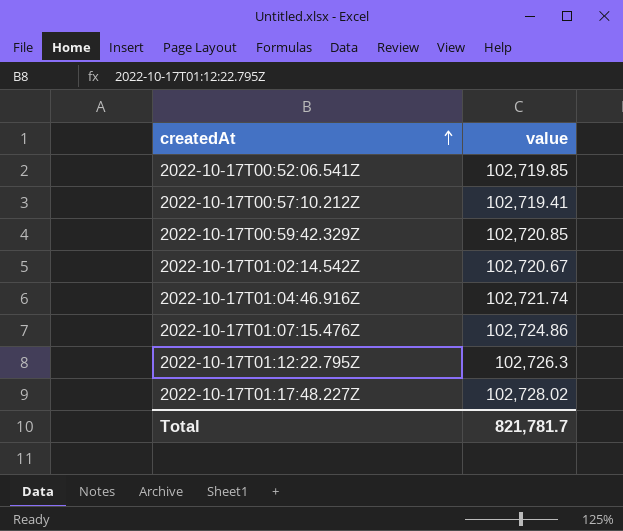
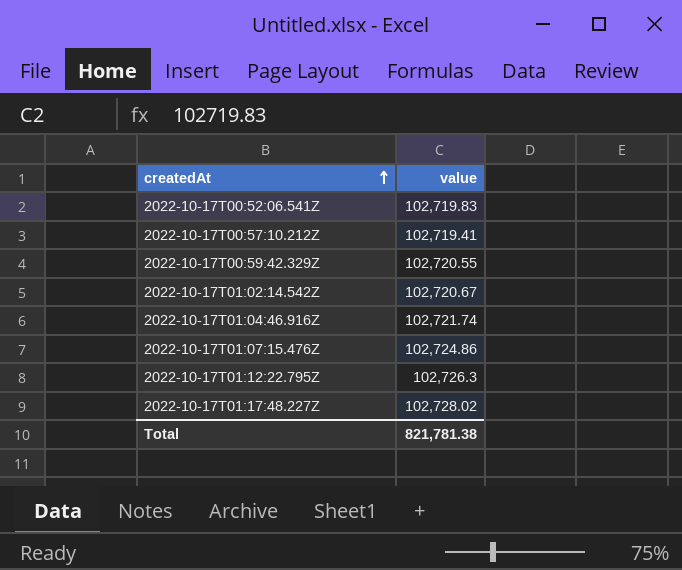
2022-10-17T00:52:06.541Z | value: 102,719.85 -> 102,719.83
2022-10-17T00:59:42.329Z | value: 102,720.85 -> 102,720.55
Total | value: 821,781.7 -> 821,781.38

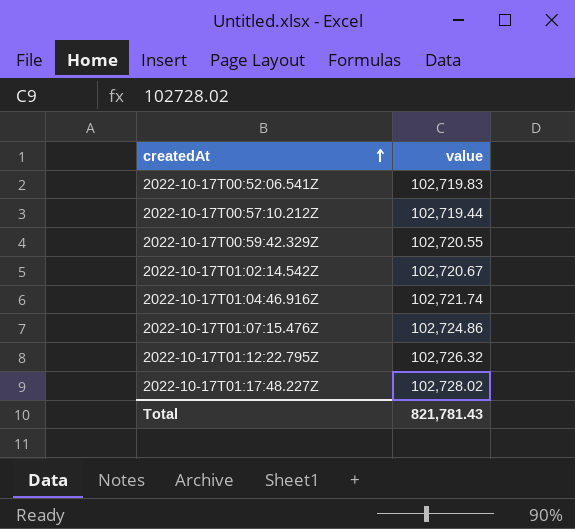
2022-10-17T00:57:10.212Z | value: 102,719.41 -> 102,719.44
2022-10-17T01:12:22.795Z | value: 102,726.3 -> 102,726.32
Total | value: 821,781.38 -> 821,781.43

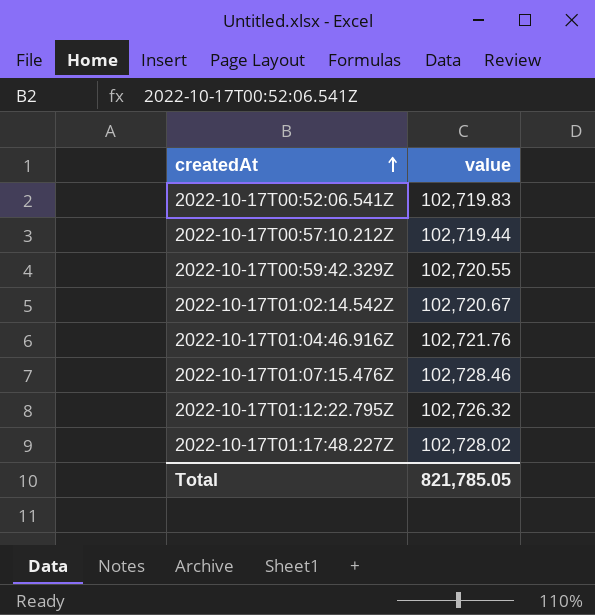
2022-10-17T01:04:46.916Z | value: 102,721.74 -> 102,721.76
2022-10-17T01:07:15.476Z | value: 102,724.86 -> 102,728.46
Total | value: 821,781.43 -> 821,785.05

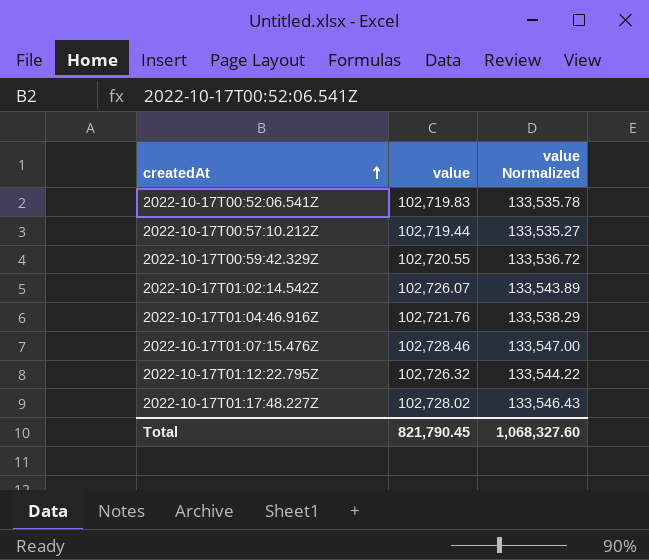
column value Normalized | formula: none -> [value] * 1.3
2022-10-17T01:02:14.542Z | value: 102,720.67 -> 102,726.07
Total | value: 821,785.05 -> 821,790.45

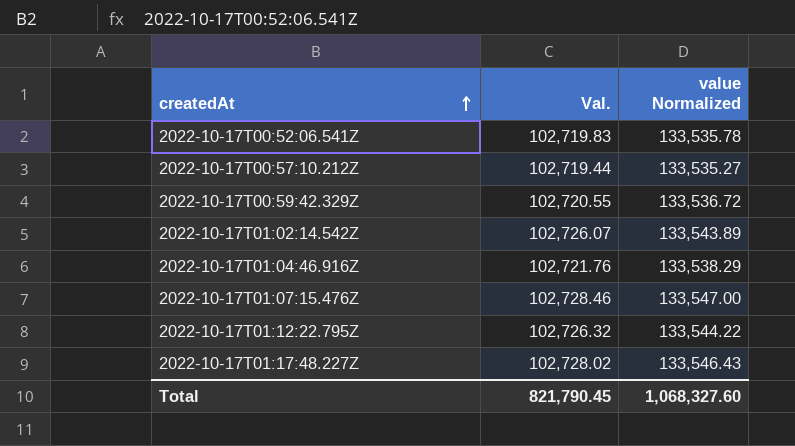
column name: value -> Val.

